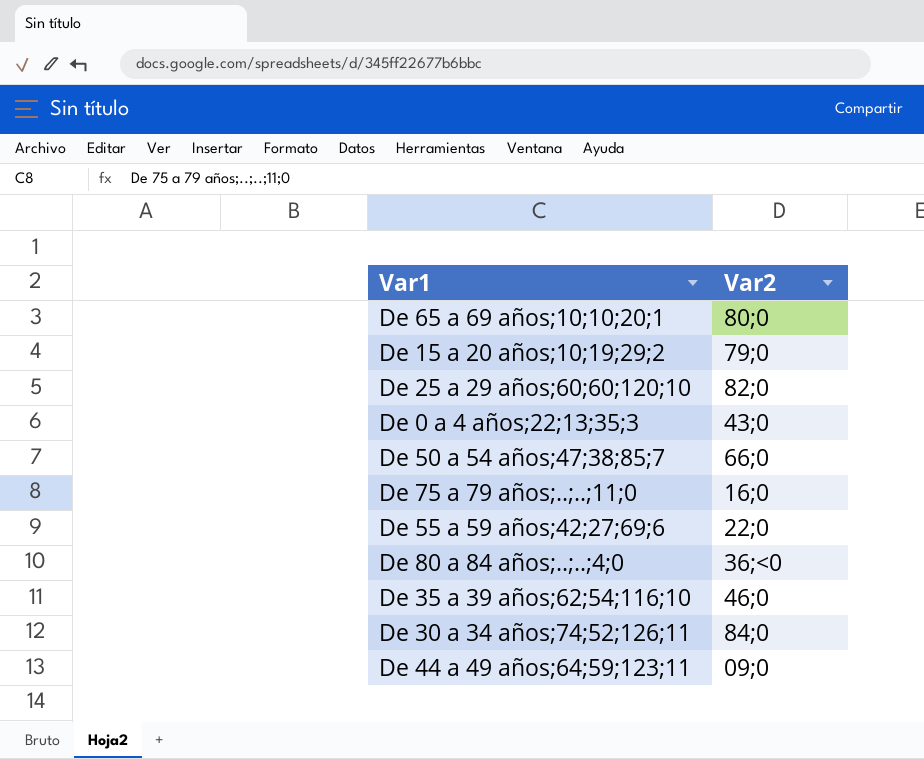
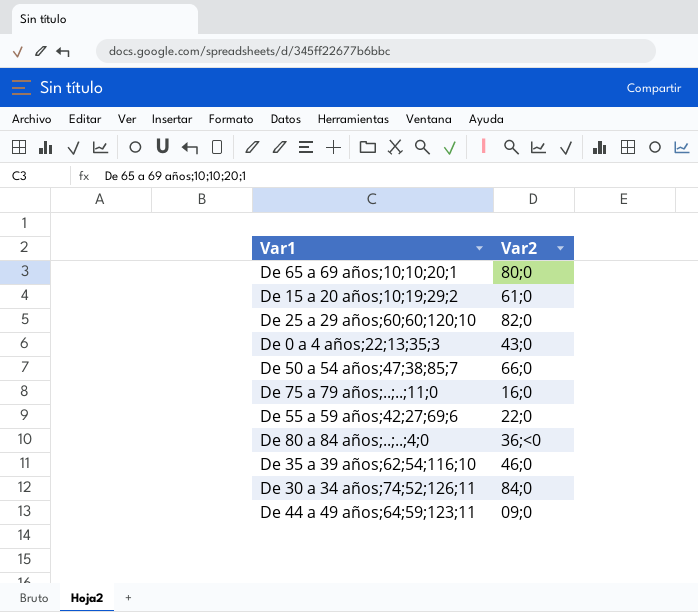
De 15 a 20 años;10;19;29;2 | Var2: 79;0 -> 61;0

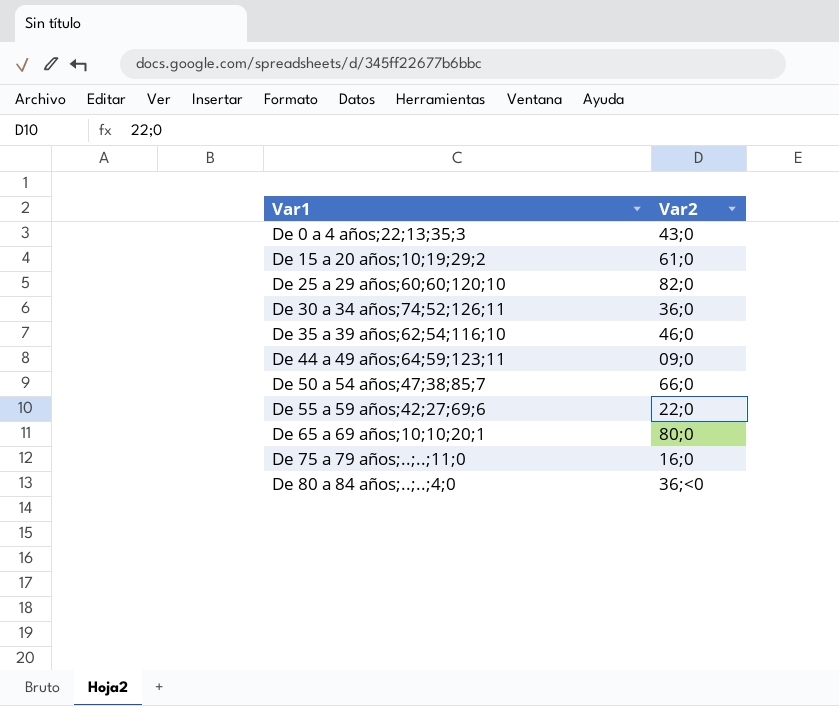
row order: none -> Var1 ascending
De 30 a 34 años;74;52;126;11 | Var2: 84;0 -> 36;0

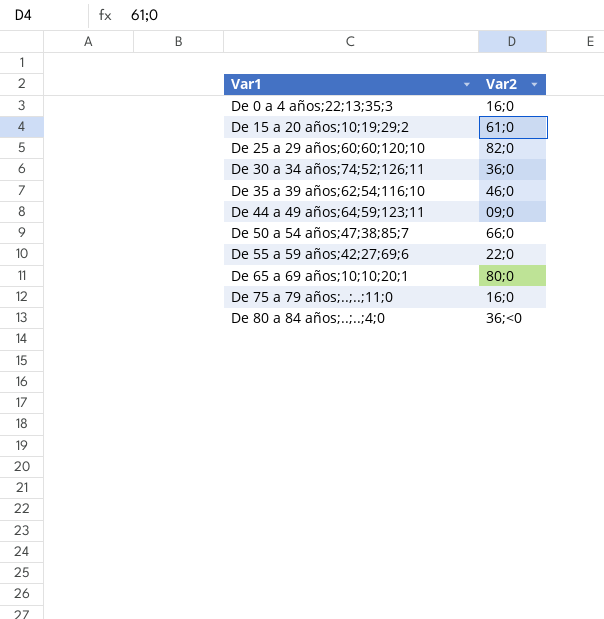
De 0 a 4 años;22;13;35;3 | Var2: 43;0 -> 16;0

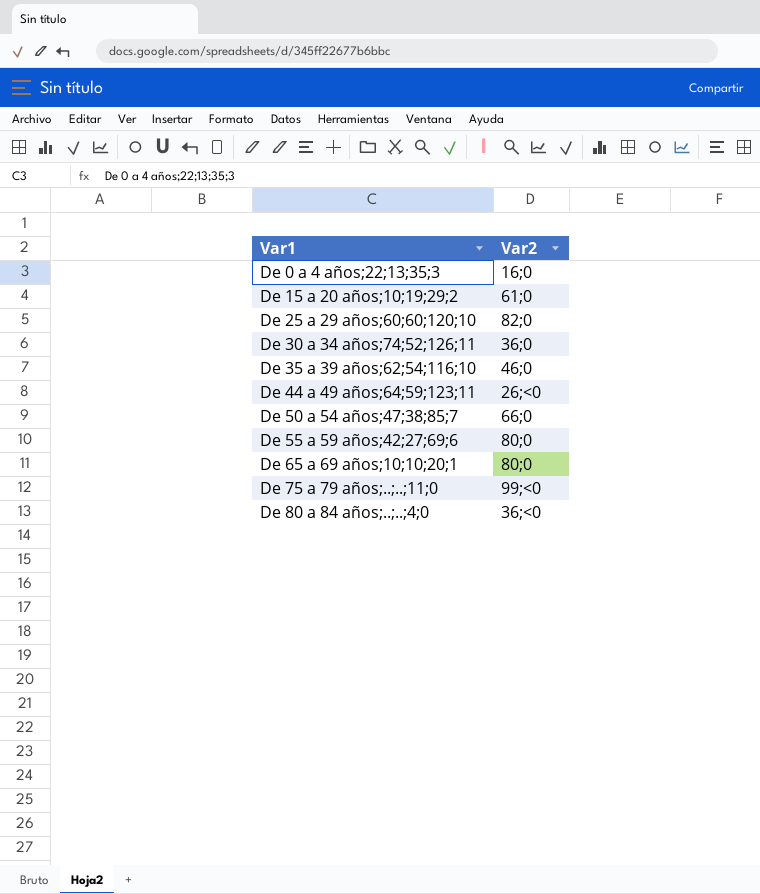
De 44 a 49 años;64;59;123;11 | Var2: 09;0 -> 26;<0
De 55 a 59 años;42;27;69;6 | Var2: 22;0 -> 80;0
De 75 a 79 años;..;..;11;0 | Var2: 16;0 -> 99;<0

